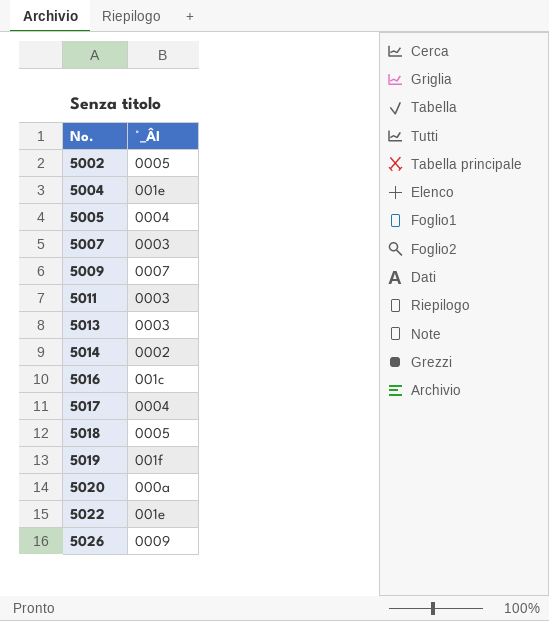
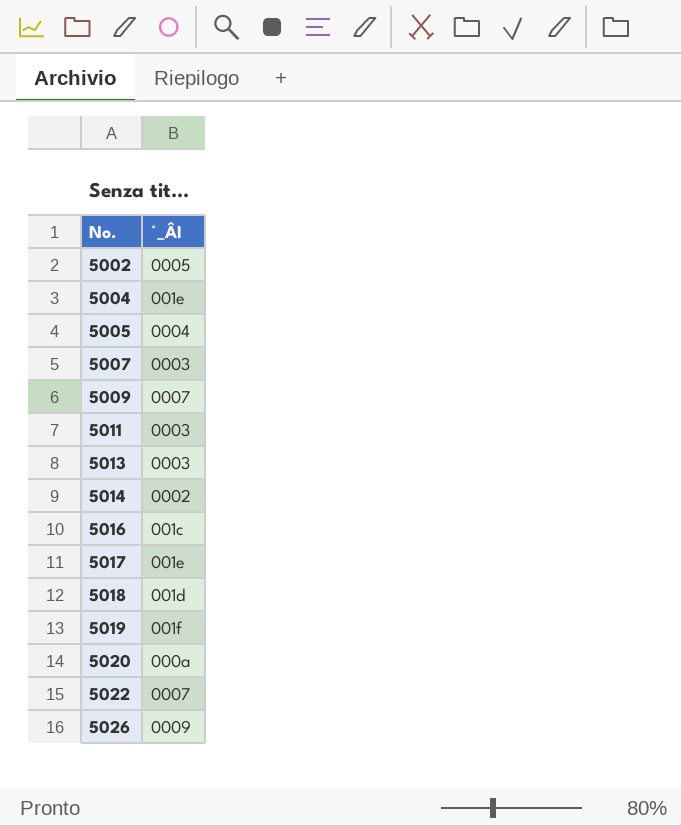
5017 | °_ÂI: 0004 -> 001e
5018 | °_ÂI: 0005 -> 001d
5022 | °_ÂI: 001e -> 0007

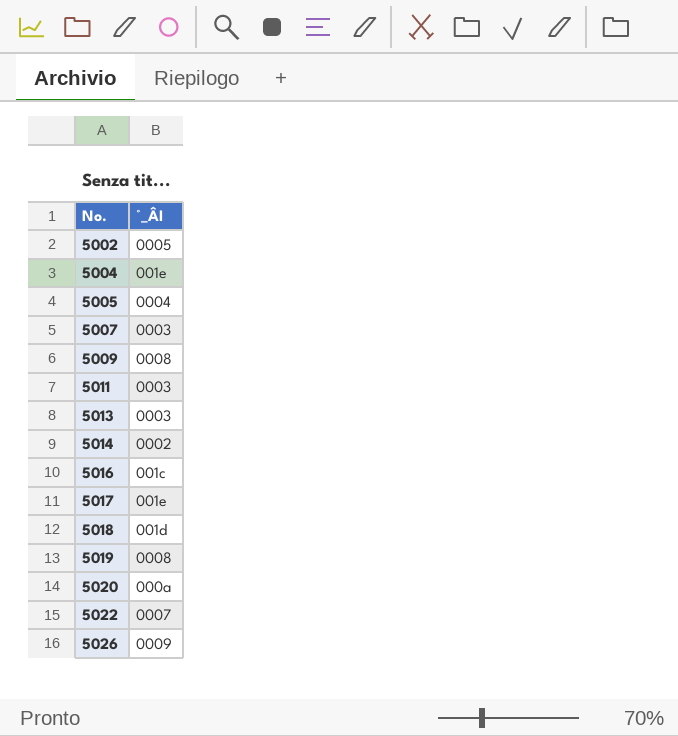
5009 | °_ÂI: 0007 -> 0008
5019 | °_ÂI: 001f -> 0008

